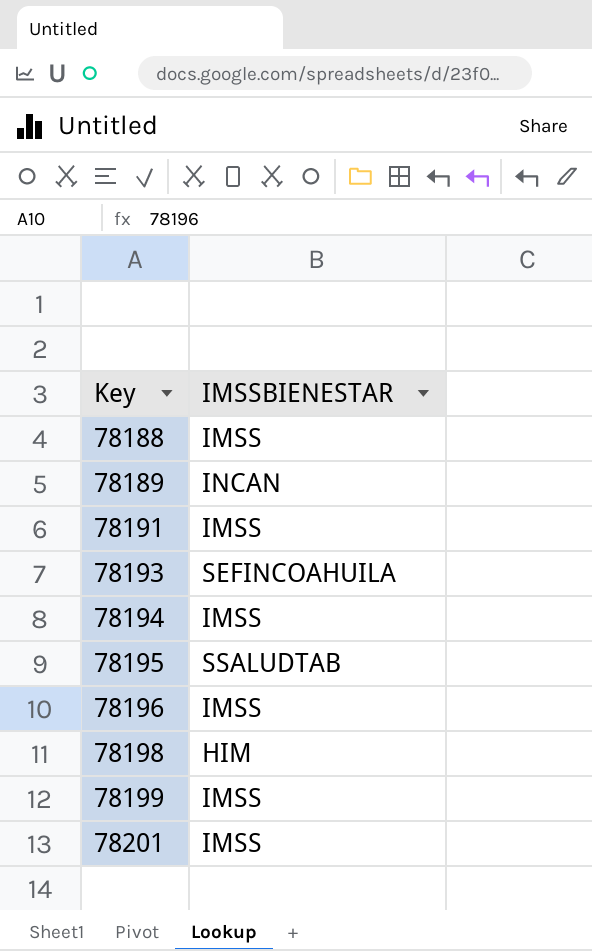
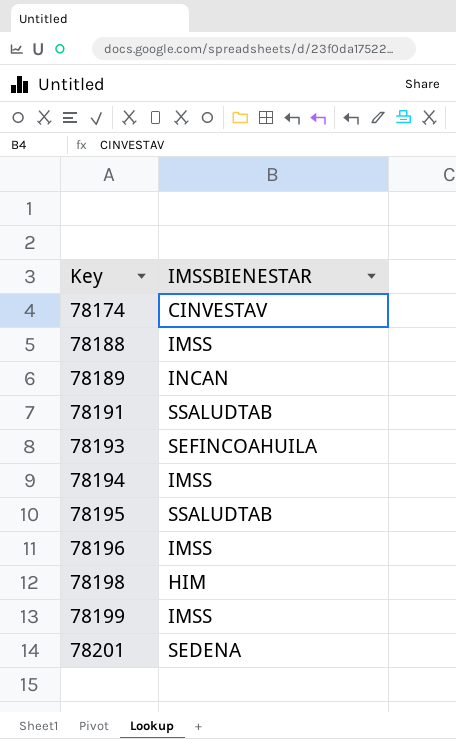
row 78174: none -> CINVESTAV
78191 | IMSSBIENESTAR: IMSS -> SSALUDTAB
78201 | IMSSBIENESTAR: IMSS -> SEDENA

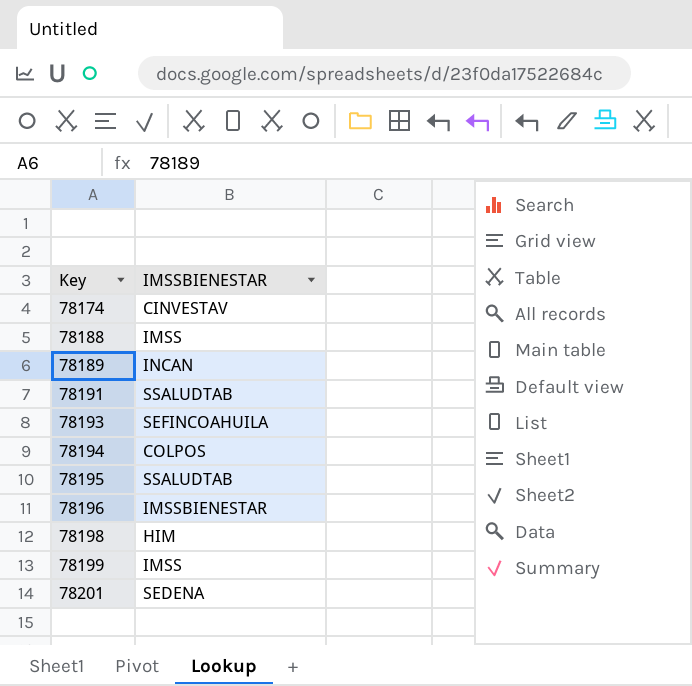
78194 | IMSSBIENESTAR: IMSS -> COLPOS
78196 | IMSSBIENESTAR: IMSS -> IMSSBIENESTAR

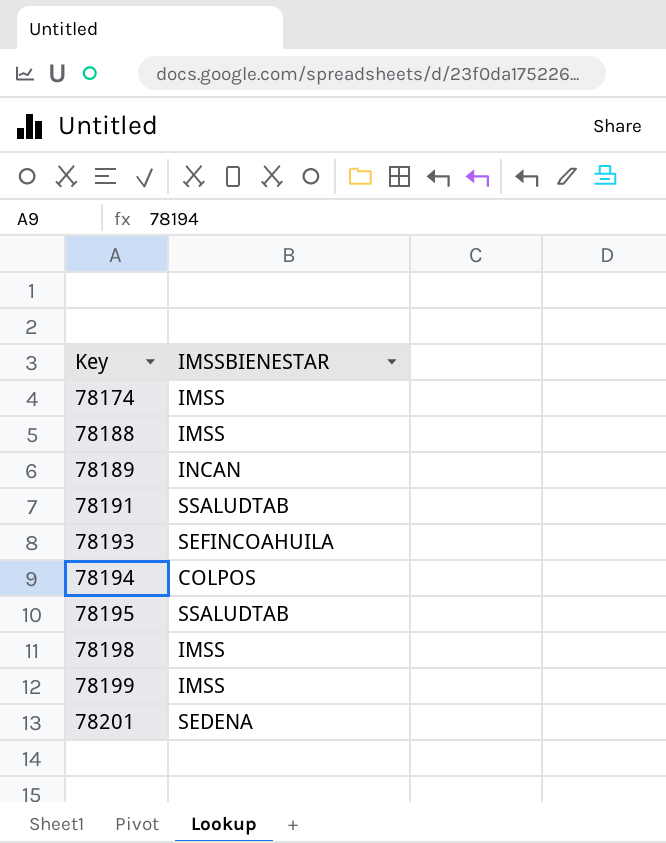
row 78196: IMSSBIENESTAR -> none
78174 | IMSSBIENESTAR: CINVESTAV -> IMSS
78198 | IMSSBIENESTAR: HIM -> IMSS

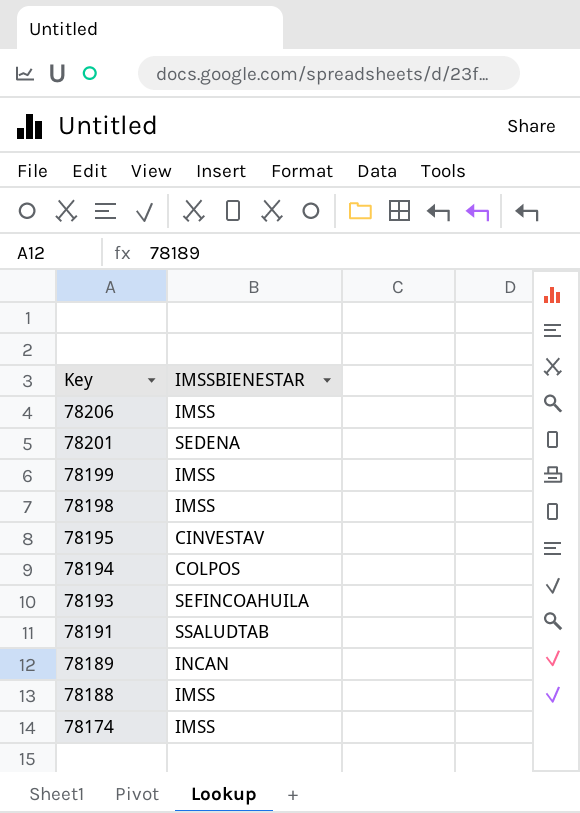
row order: Key ascending -> Key descending
row 78206: none -> IMSS
78195 | IMSSBIENESTAR: SSALUDTAB -> CINVESTAV

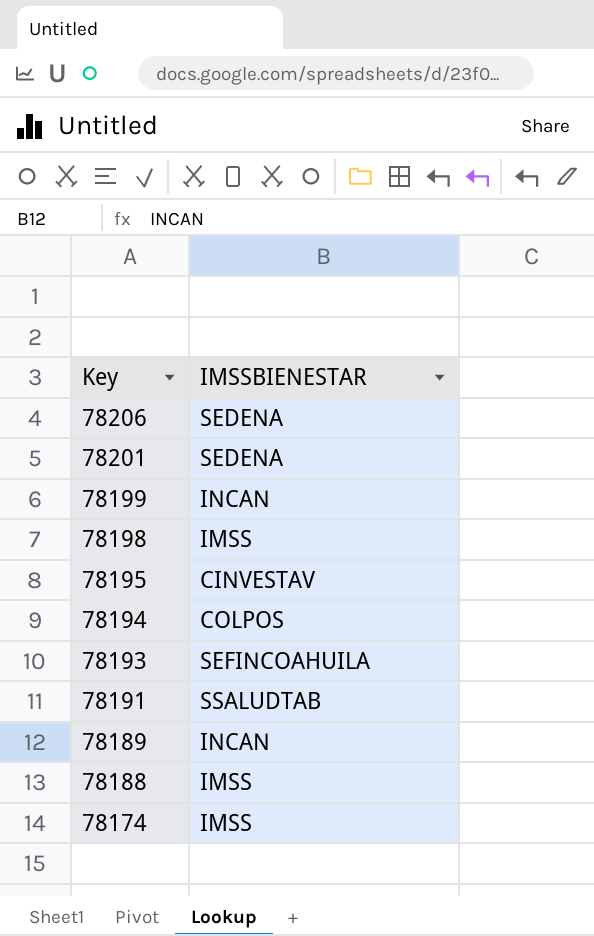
78206 | IMSSBIENESTAR: IMSS -> SEDENA
78199 | IMSSBIENESTAR: IMSS -> INCAN

